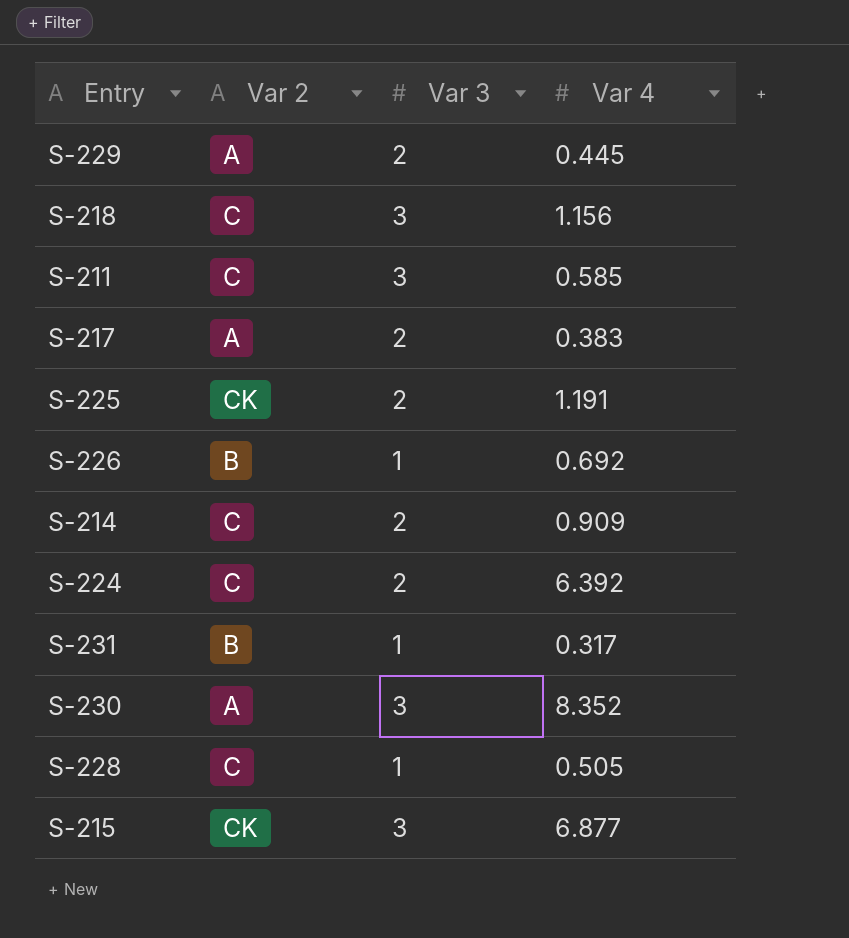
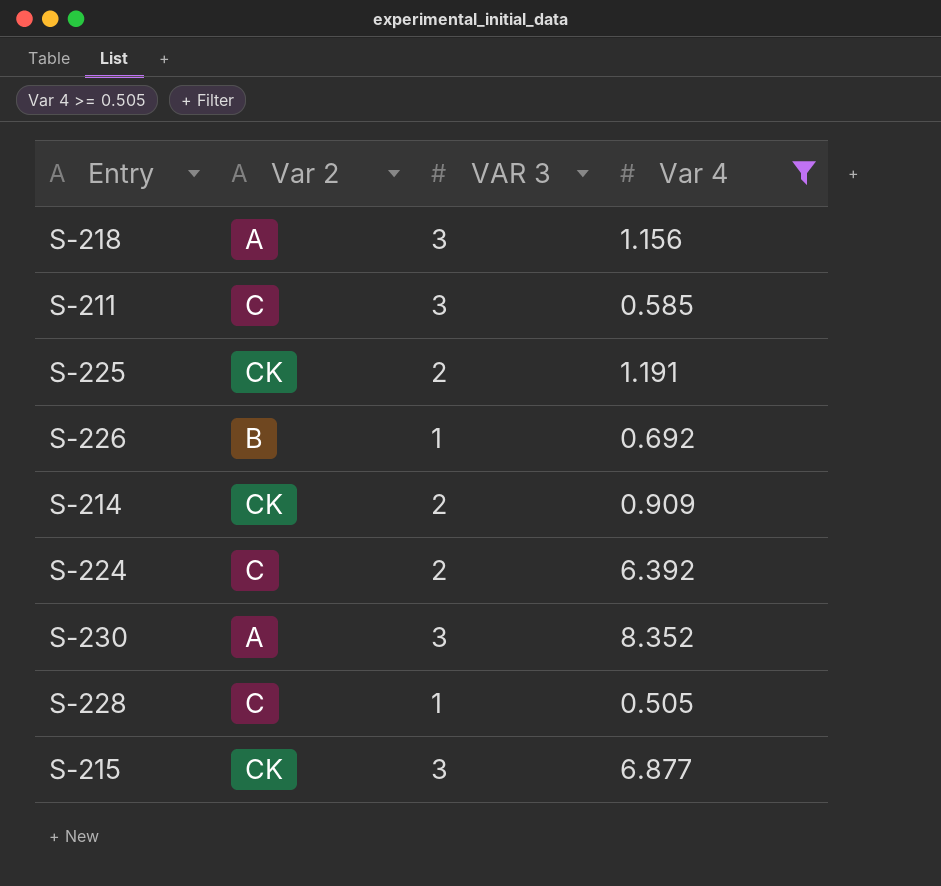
filter: none -> Var 4 >= 0.505
column name: Var 3 -> VAR 3
S-218 | Var 2: C -> A
S-214 | Var 2: C -> CK

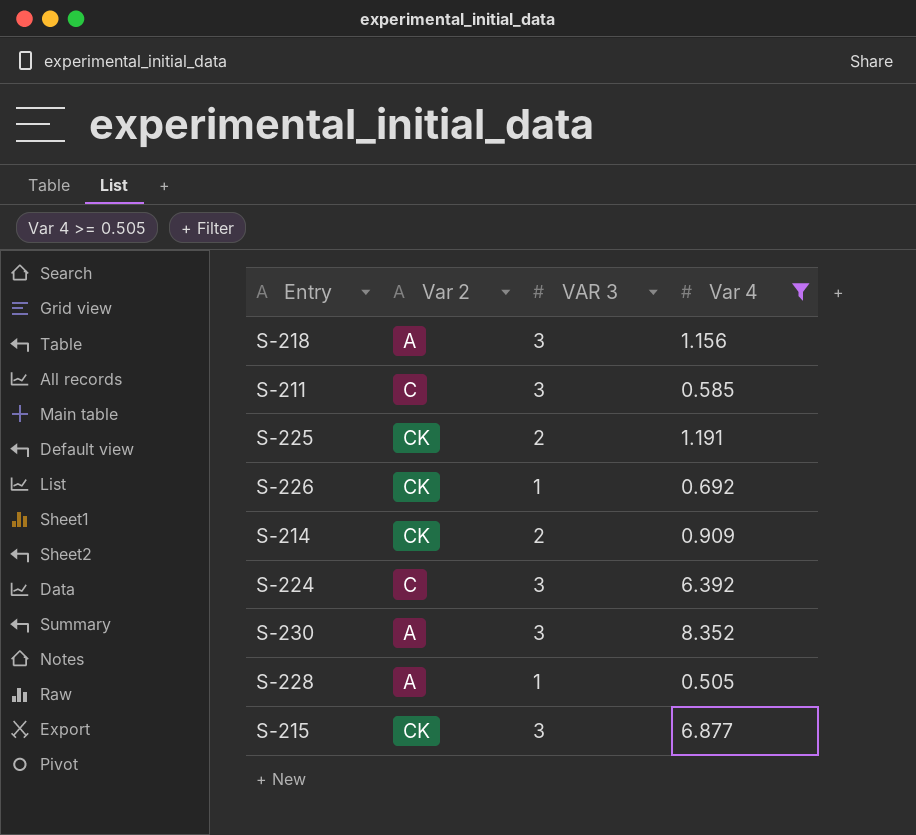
S-226 | Var 2: B -> CK
S-224 | VAR 3: 2 -> 3
S-228 | Var 2: C -> A

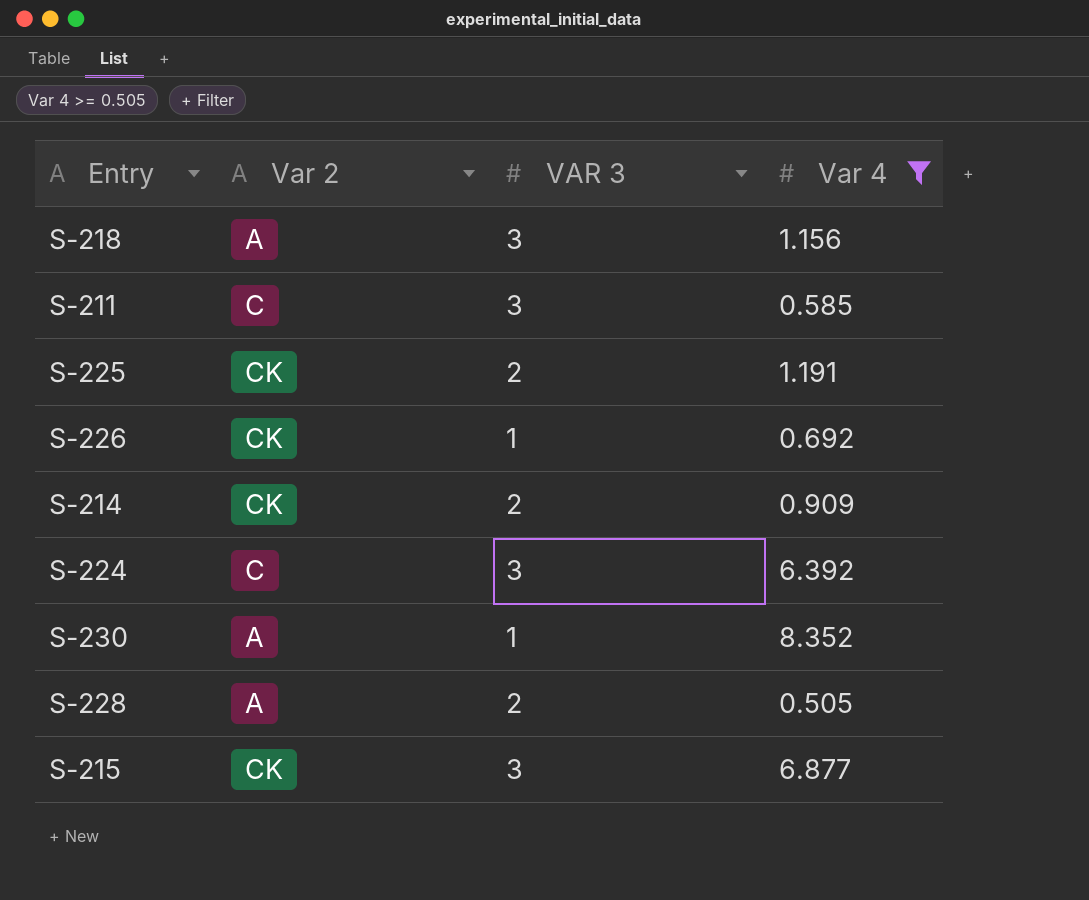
S-230 | VAR 3: 3 -> 1
S-228 | VAR 3: 1 -> 2

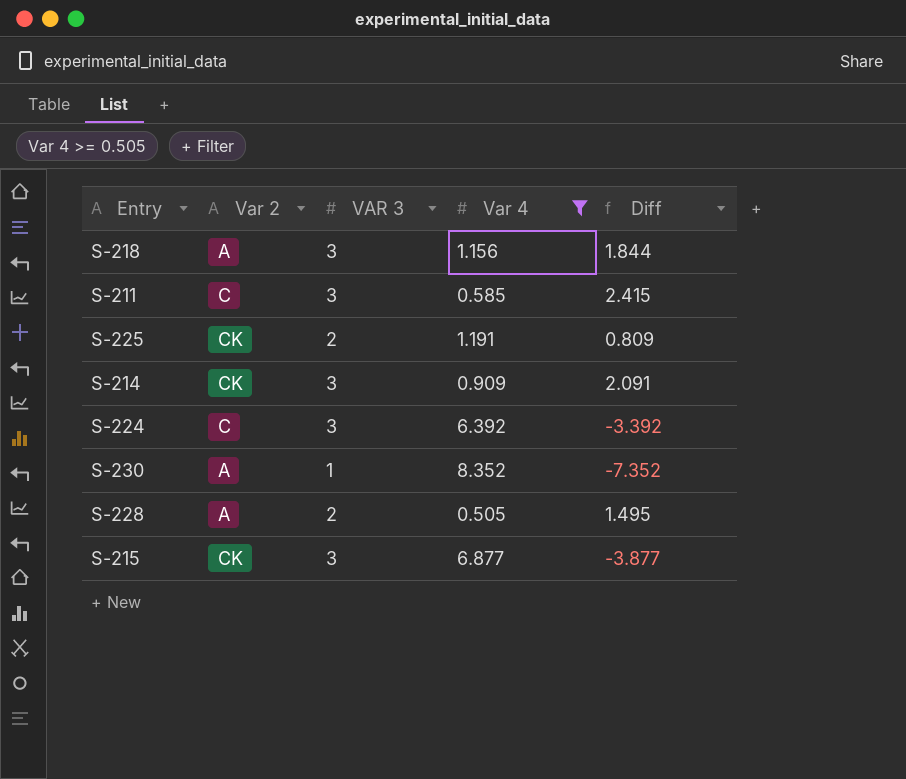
column Diff | formula: none -> [VAR 3] - [Var 4]
row S-226: CK | 1 | 0.692 -> none
S-214 | VAR 3: 2 -> 3

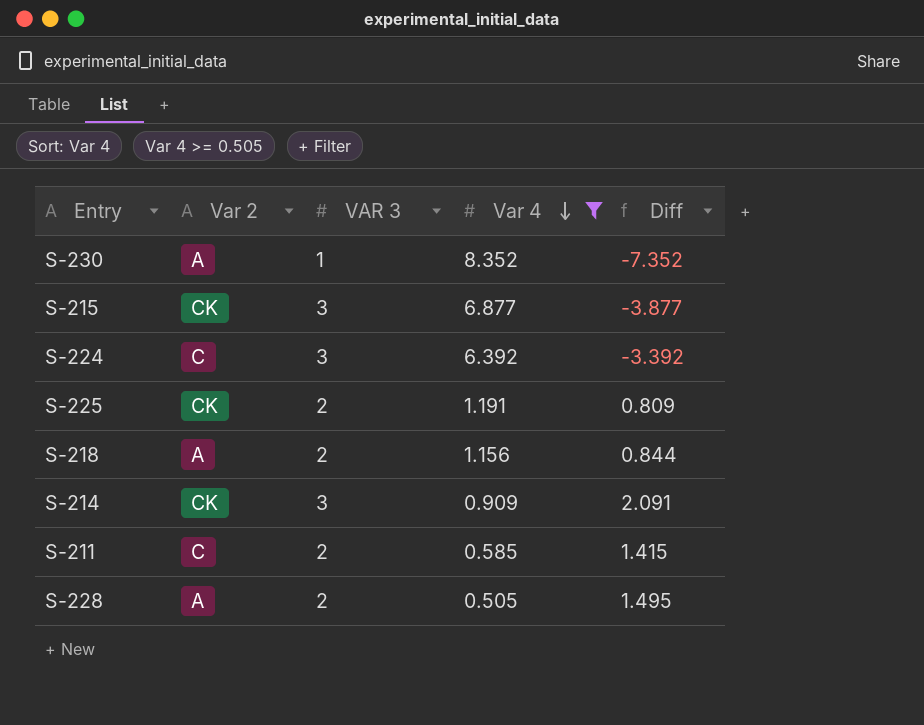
row order: none -> Var 4 descending
S-218 | VAR 3: 3 -> 2
S-218 | Diff: 1.844 -> 0.844
S-211 | VAR 3: 3 -> 2
S-211 | Diff: 2.415 -> 1.415

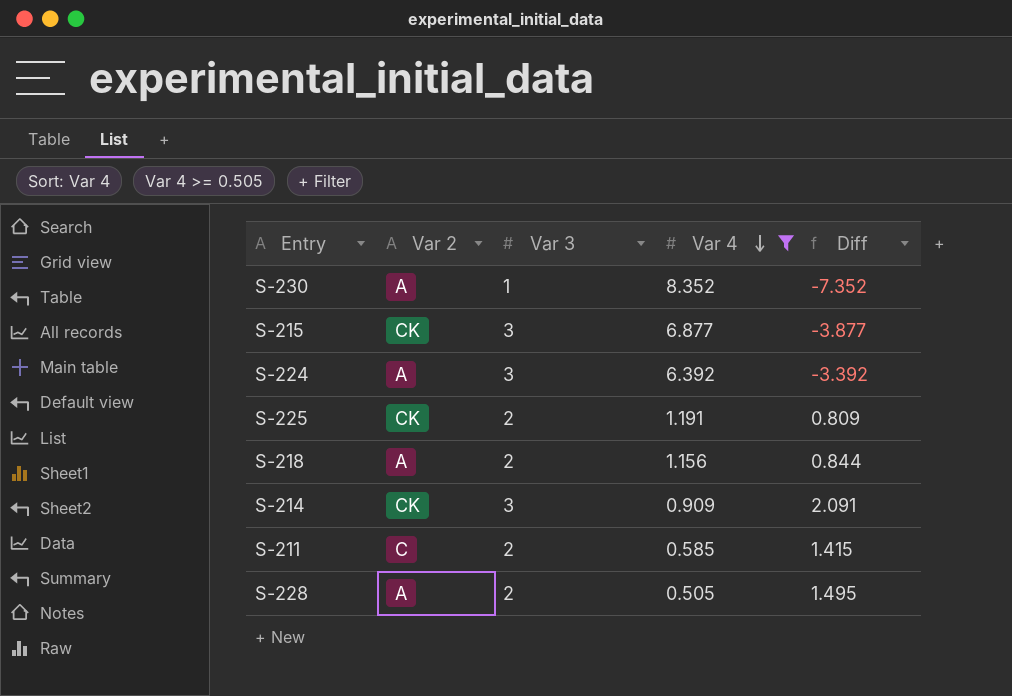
column name: VAR 3 -> Var 3
S-224 | Var 2: C -> A

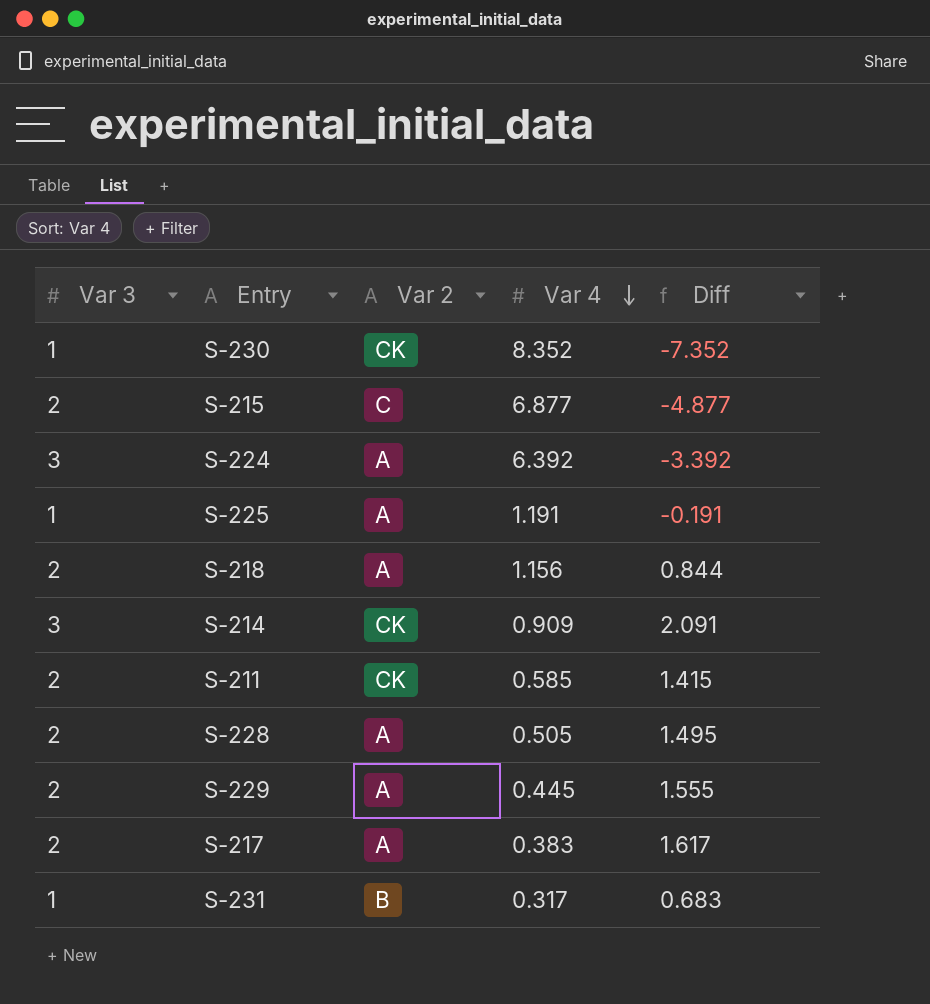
filter: Var 4 >= 0.505 -> none
column Var 3 | position: 3 -> 1
S-230 | Var 2: A -> CK
S-215 | Var 3: 3 -> 2
S-215 | Var 2: CK -> C
S-215 | Diff: -3.877 -> -4.877
S-225 | Var 3: 2 -> 1
S-225 | Var 2: CK -> A
S-225 | Diff: 0.809 -> -0.191
S-211 | Var 2: C -> CK

